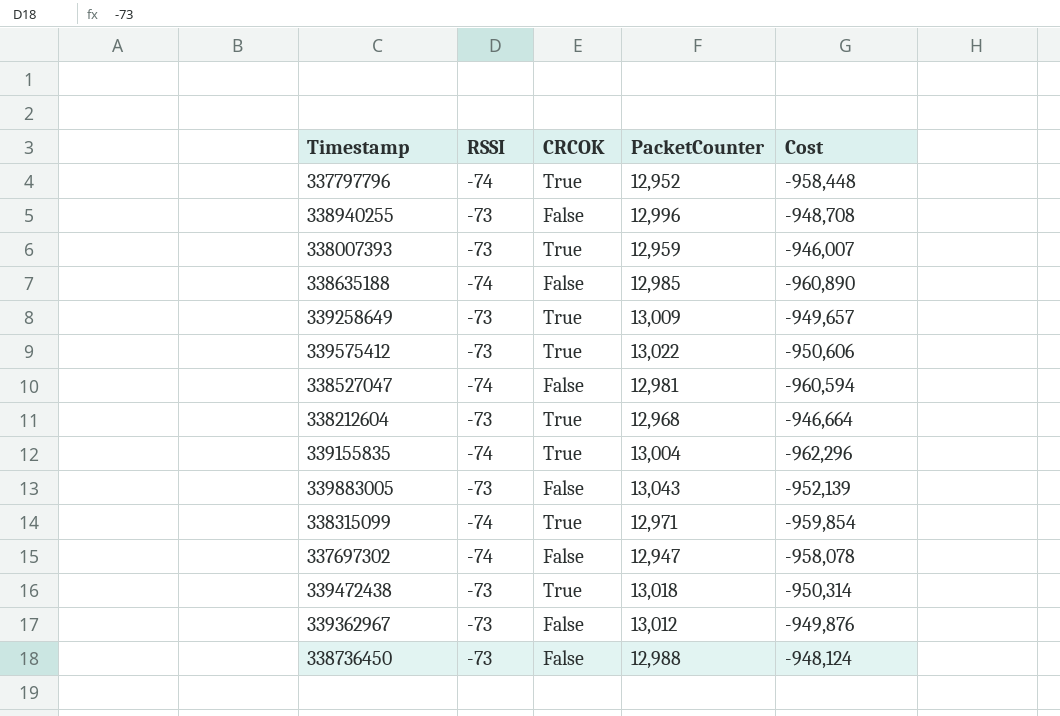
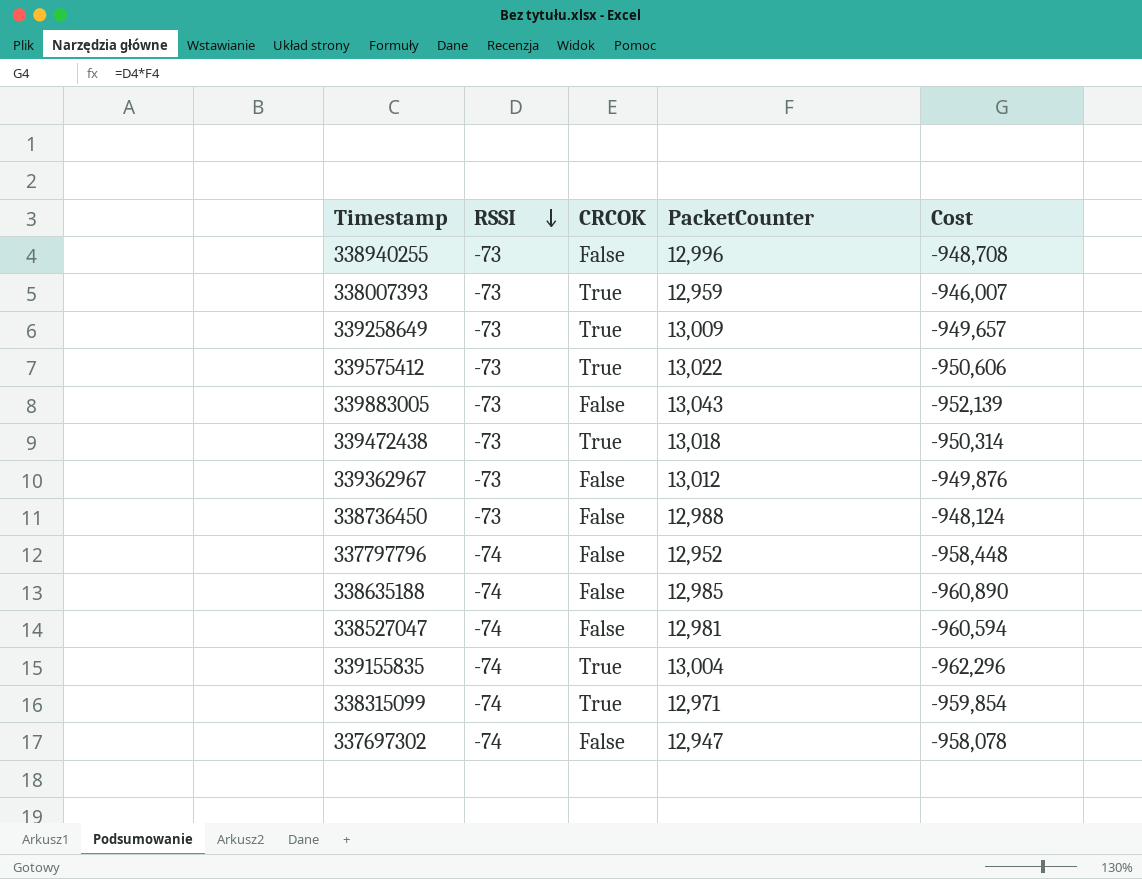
row order: none -> RSSI descending
row 338212604: -73 | True | 12,968 | -946,664 -> none
337797796 | CRCOK: True -> False

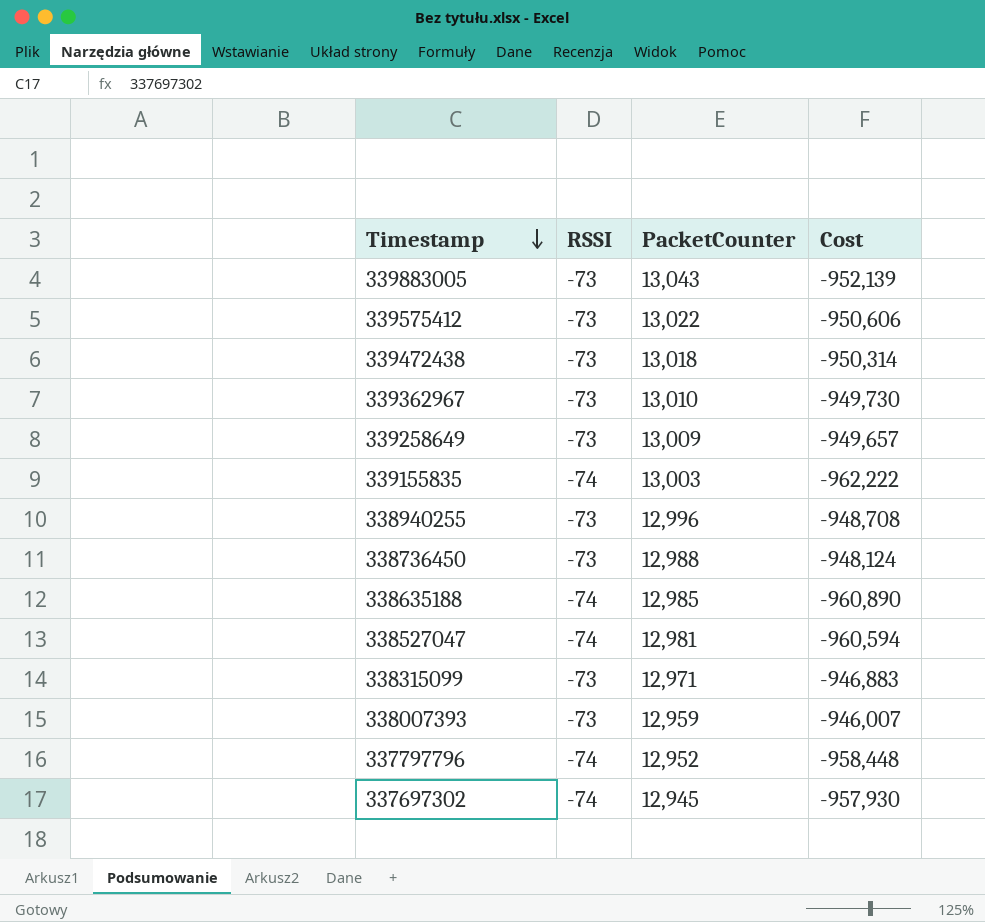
row order: RSSI descending -> Timestamp descending
column CRCOK | position: 3 -> none
339362967 | PacketCounter: 13,012 -> 13,010
339362967 | Cost: -949,876 -> -949,730
339155835 | PacketCounter: 13,004 -> 13,003
339155835 | Cost: -962,296 -> -962,222
338315099 | RSSI: -74 -> -73
338315099 | Cost: -959,854 -> -946,883
337697302 | PacketCounter: 12,947 -> 12,945
337697302 | Cost: -958,078 -> -957,930

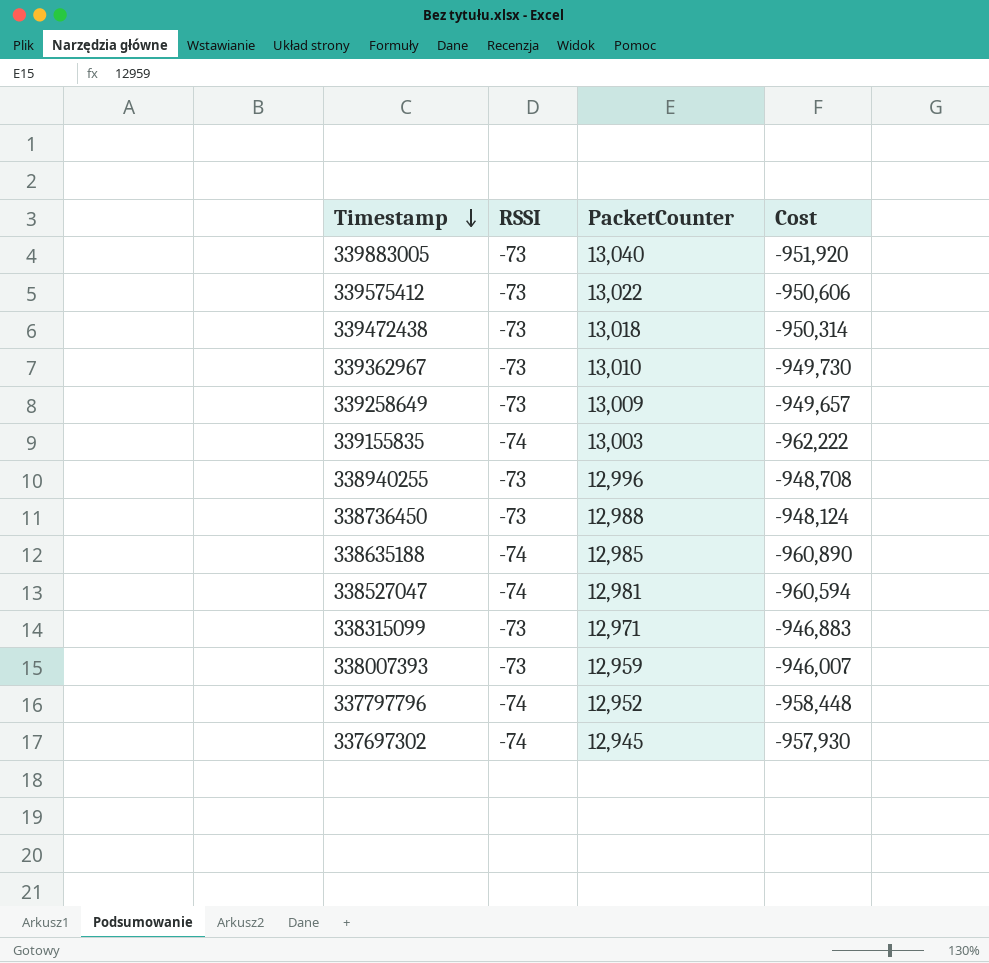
339883005 | PacketCounter: 13,043 -> 13,040
339883005 | Cost: -952,139 -> -951,920

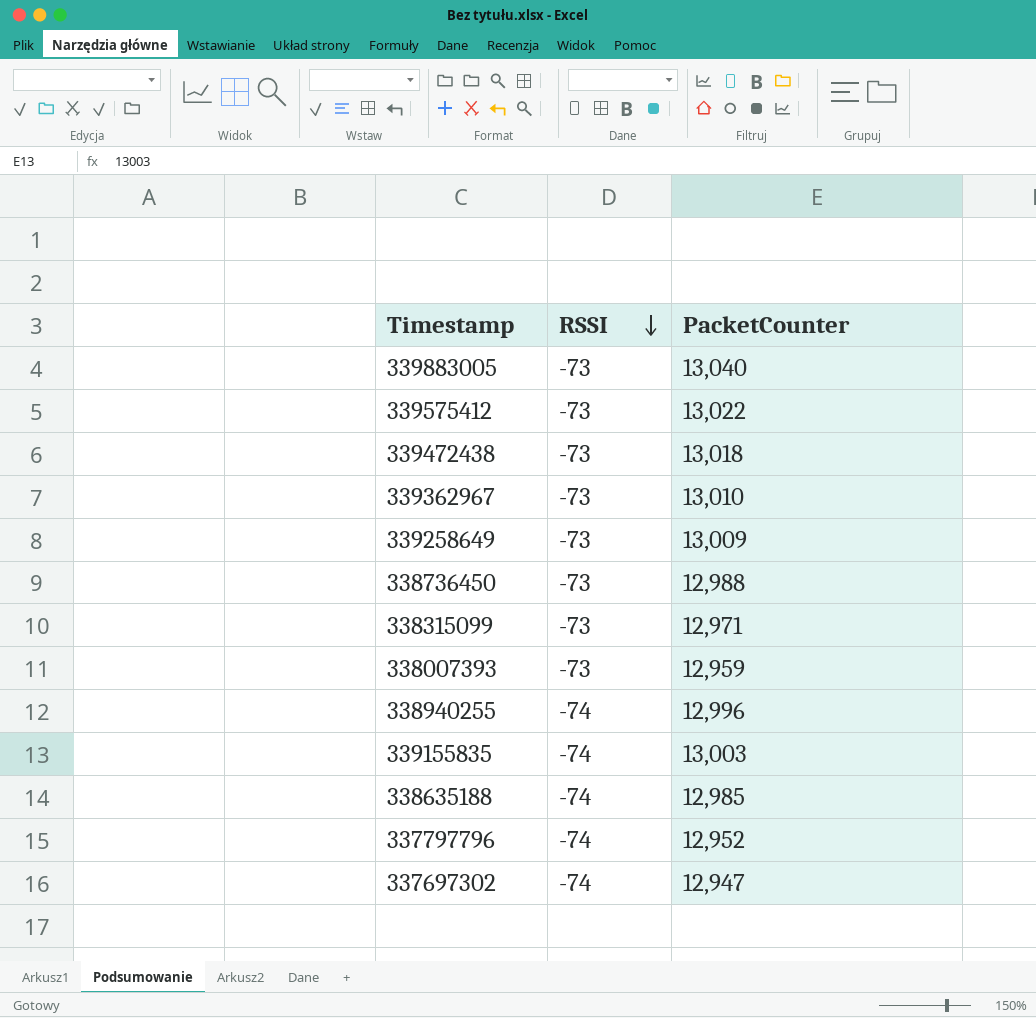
row order: Timestamp descending -> RSSI descending
column Cost | formula: [RSSI] * [PacketCounter] -> none
row 338527047: -74 | 12,981 | -960,594 -> none
338940255 | RSSI: -73 -> -74
337697302 | PacketCounter: 12,945 -> 12,947

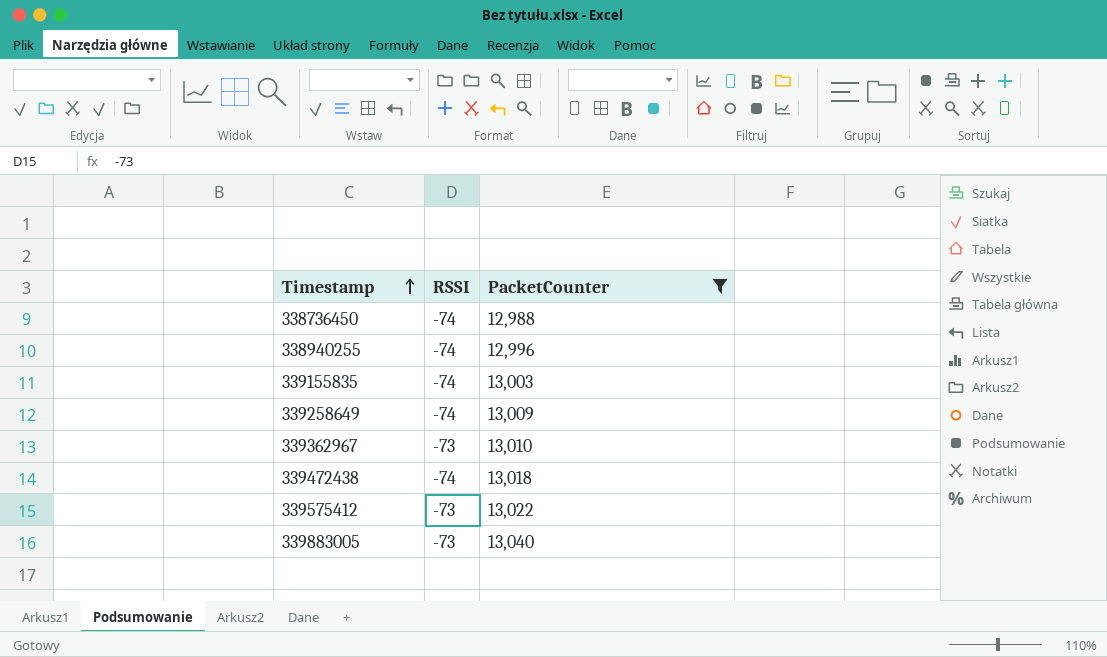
filter: none -> PacketCounter >= 12,988
row order: RSSI descending -> Timestamp ascending
338736450 | RSSI: -73 -> -74
339258649 | RSSI: -73 -> -74
339472438 | RSSI: -73 -> -74

